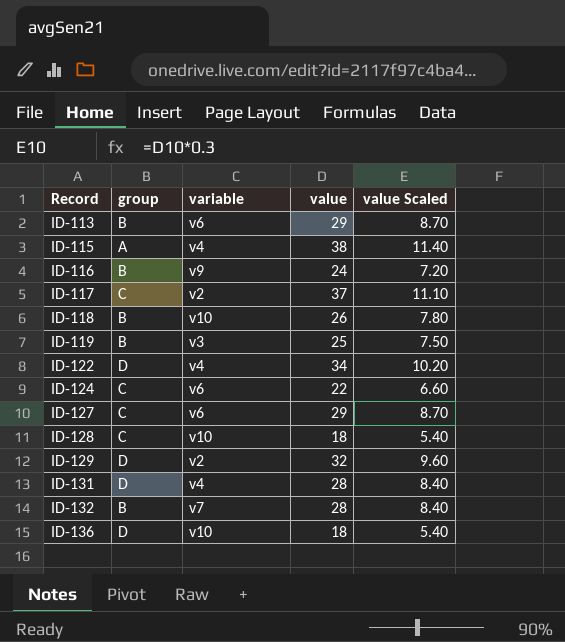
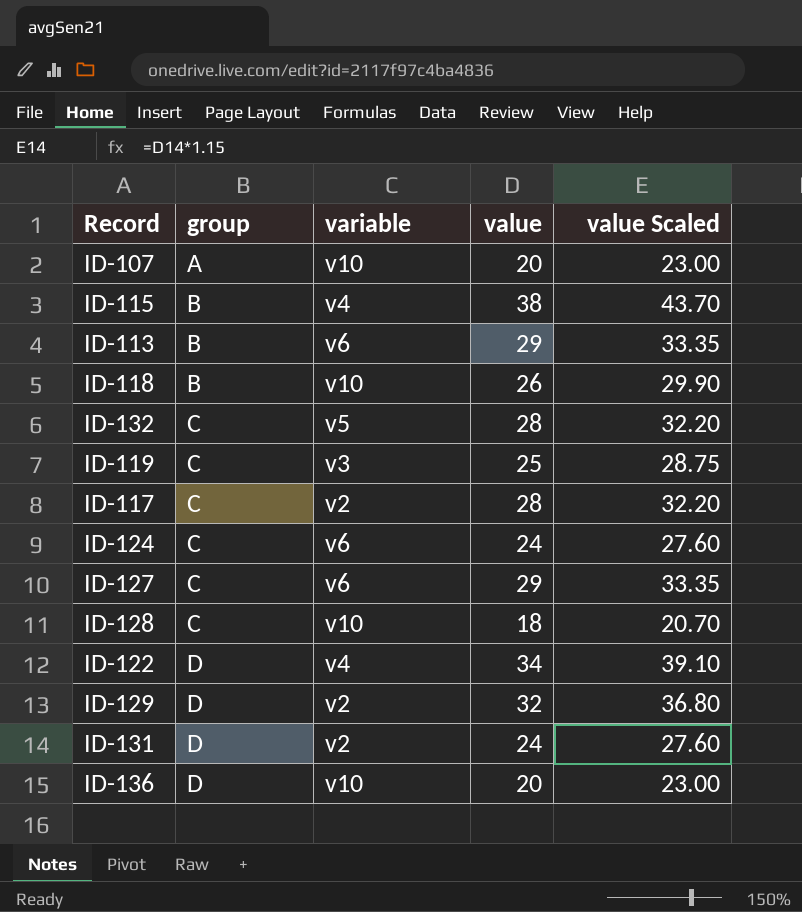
row order: Record ascending -> group ascending
column value Scaled | formula: [value] * 0.3 -> [value] * 1.15
row ID-116: B | v9 | 24 | 7.20 -> none
row ID-107: none -> A | v10 | 20 | 23.00
ID-115 | group: A -> B
ID-132 | group: B -> C
ID-132 | variable: v7 -> v5
ID-119 | group: B -> C
ID-117 | value: 37 -> 28
ID-124 | value: 22 -> 24
ID-131 | variable: v4 -> v2
ID-131 | value: 28 -> 24
ID-136 | value: 18 -> 20

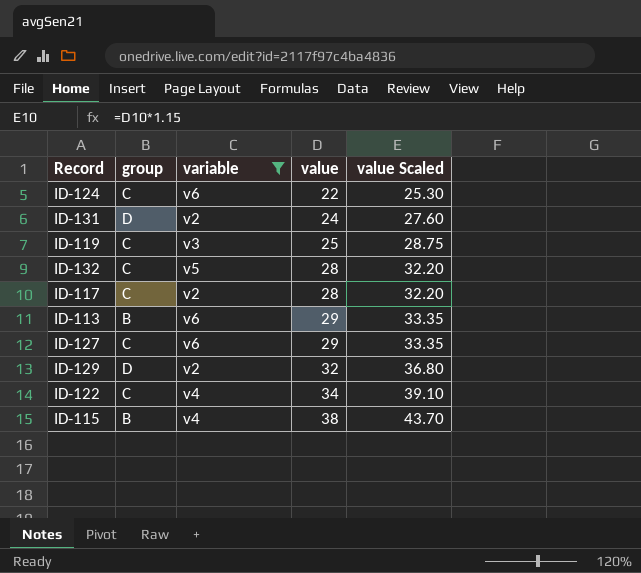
filter: none -> variable != v10
row order: group ascending -> value ascending
ID-124 | value: 24 -> 22
ID-124 | value Scaled: 27.60 -> 25.30
ID-122 | group: D -> C

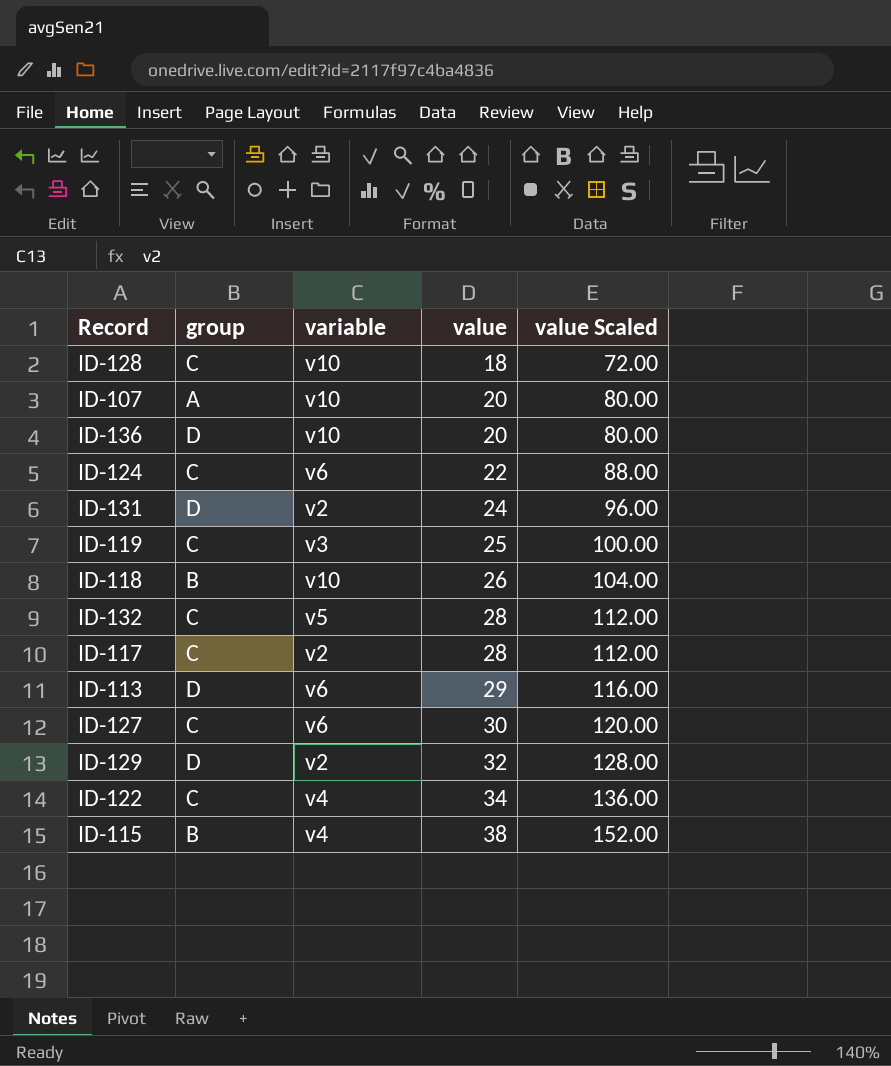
filter: variable != v10 -> none
column value Scaled | formula: [value] * 1.15 -> [value] * 4
ID-113 | group: B -> D
ID-127 | value: 29 -> 30

